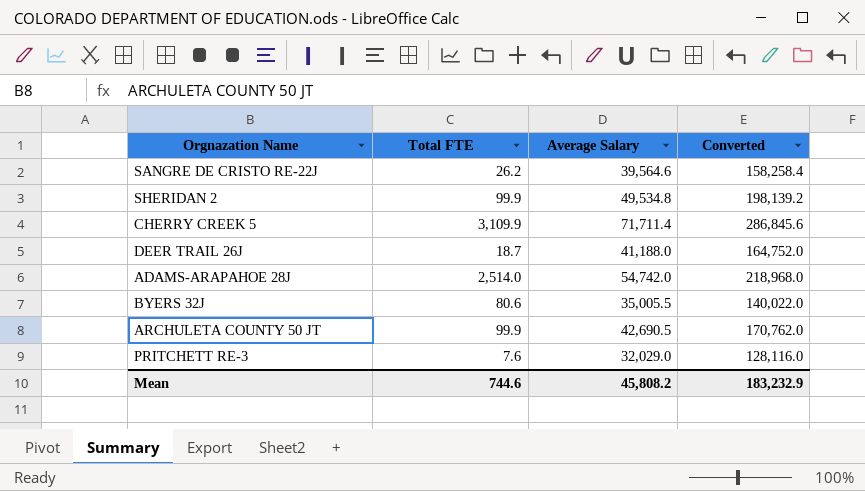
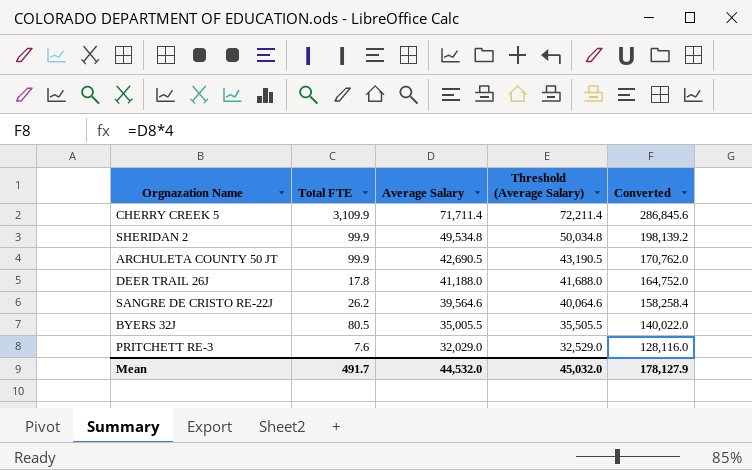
row order: none -> Average Salary descending
column Threshold (Average Salary) | formula: none -> [Average Salary] + 500
row ADAMS-ARAPAHOE 28J: 2,514.0 | 54,742.0 | 218,968.0 -> none
DEER TRAIL 26J | Total FTE: 18.7 -> 17.8
BYERS 32J | Total FTE: 80.6 -> 80.5
Mean | Total FTE: 744.6 -> 491.7
Mean | Average Salary: 45,808.2 -> 44,532.0
Mean | Converted: 183,232.9 -> 178,127.9

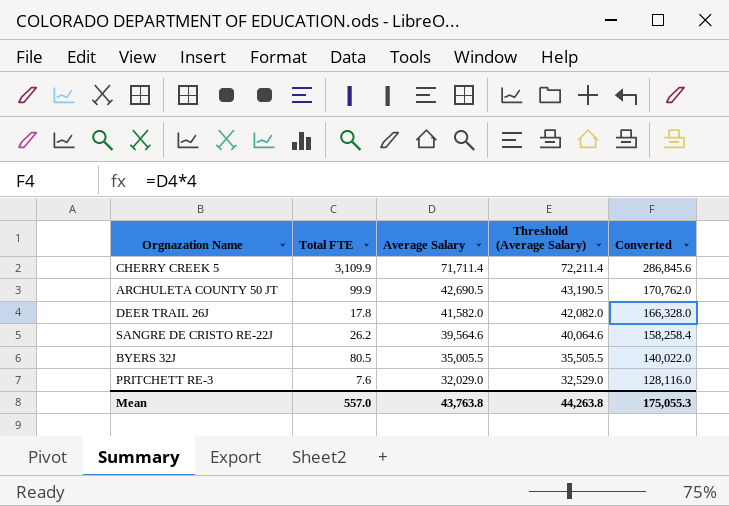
row SHERIDAN 2: 99.9 | 49,534.8 | 50,034.8 | 198,139.2 -> none
DEER TRAIL 26J | Average Salary: 41,188.0 -> 41,582.0
DEER TRAIL 26J | Threshold (Average Salary): 41,688.0 -> 42,082.0
DEER TRAIL 26J | Converted: 164,752.0 -> 166,328.0
Mean | Total FTE: 491.7 -> 557.0
Mean | Average Salary: 44,532.0 -> 43,763.8
Mean | Threshold (Average Salary): 45,032.0 -> 44,263.8
Mean | Converted: 178,127.9 -> 175,055.3

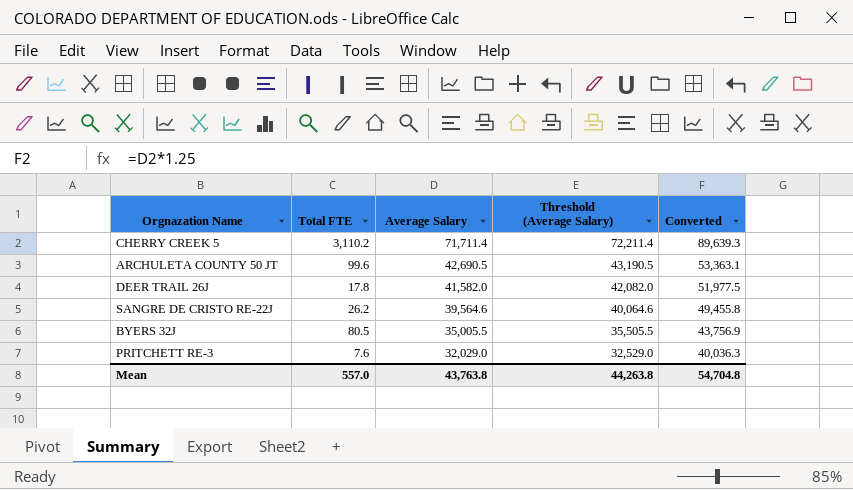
column Converted | formula: [Average Salary] * 4 -> [Average Salary] * 1.25
CHERRY CREEK 5 | Total FTE: 3,109.9 -> 3,110.2
ARCHULETA COUNTY 50 JT | Total FTE: 99.9 -> 99.6
Mean | Converted: 175,055.3 -> 54,704.8

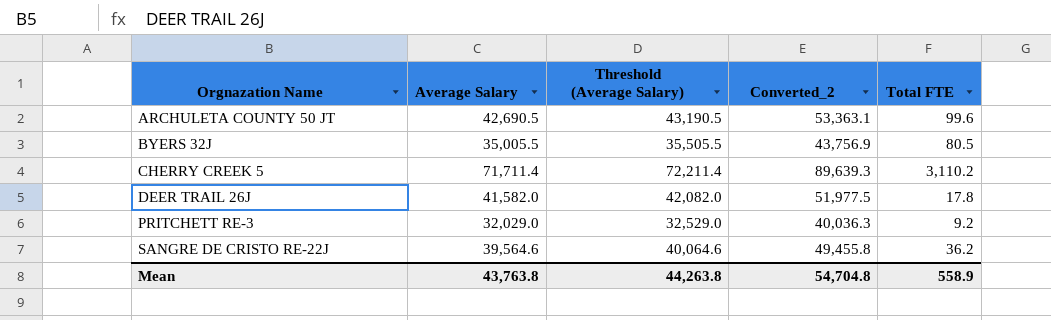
row order: Average Salary descending -> Orgnazation Name ascending
column name: Converted -> Converted_2
column Total FTE | position: 2 -> 5
PRITCHETT RE-3 | Total FTE: 7.6 -> 9.2
SANGRE DE CRISTO RE-22J | Total FTE: 26.2 -> 36.2
Mean | Total FTE: 557.0 -> 558.9

